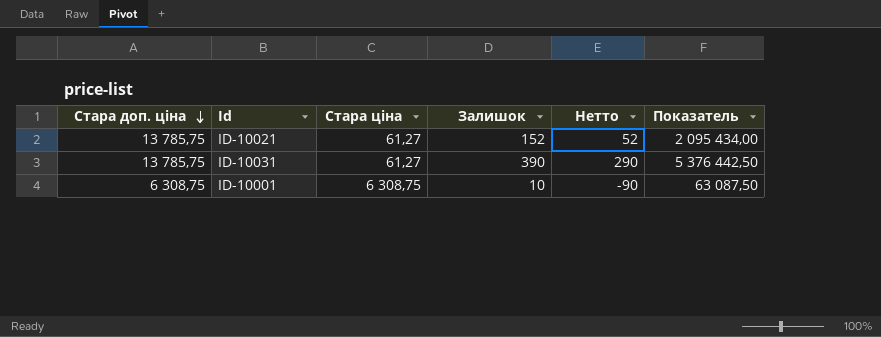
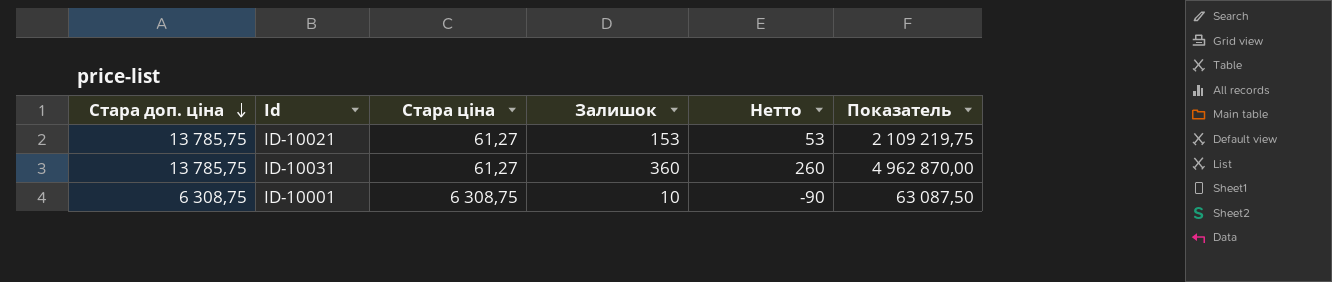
ID-10021 | Залишок: 152 -> 153
ID-10021 | Нетто: 52 -> 53
ID-10021 | Показатель: 2 095 434,00 -> 2 109 219,75
ID-10031 | Залишок: 390 -> 360
ID-10031 | Нетто: 290 -> 260
ID-10031 | Показатель: 5 376 442,50 -> 4 962 870,00

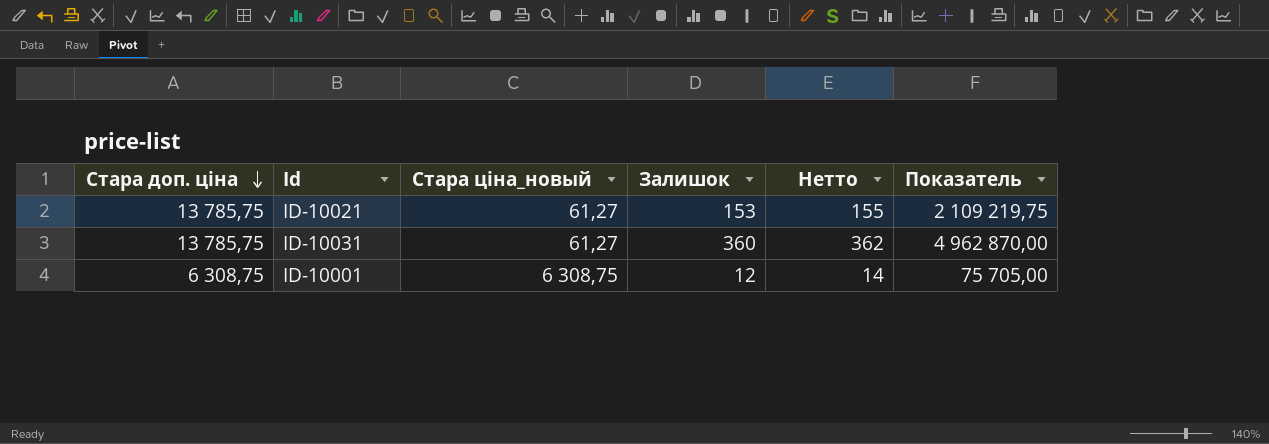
column name: Стара ціна -> Стара ціна_новый
column Нетто | formula: [Залишок] - 100 -> [Залишок] + 2
ID-10001 | Залишок: 10 -> 12
ID-10001 | Показатель: 63 087,50 -> 75 705,00

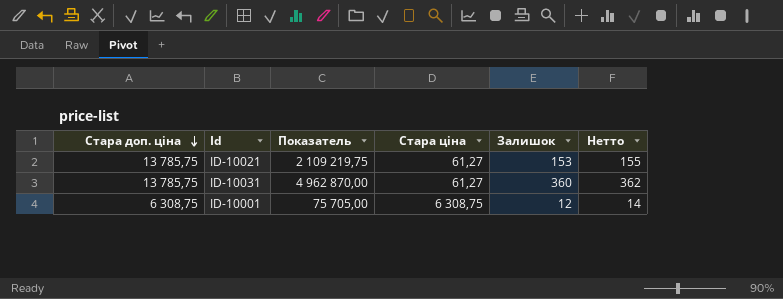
column Показатель | position: 6 -> 3
column name: Стара ціна_новый -> Стара ціна

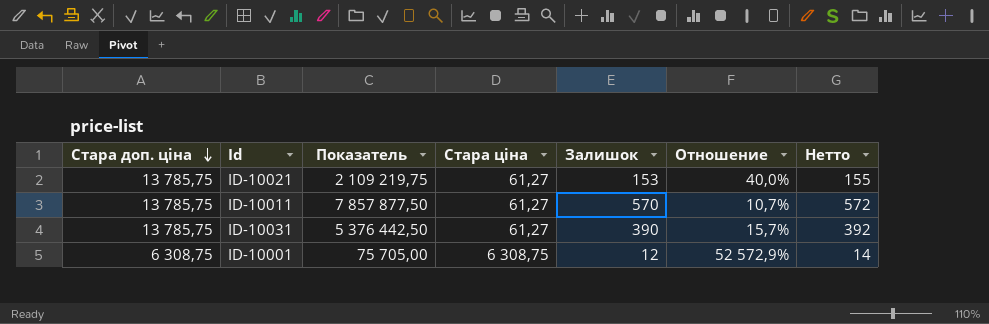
column Отношение | formula: none -> [Стара ціна] / [Залишок]
row ID-10011: none -> 13 785,75 | 7 857 877,50 | 61,27 | 570 | 10,7% | 572
ID-10031 | Показатель: 4 962 870,00 -> 5 376 442,50
ID-10031 | Залишок: 360 -> 390
ID-10031 | Нетто: 362 -> 392

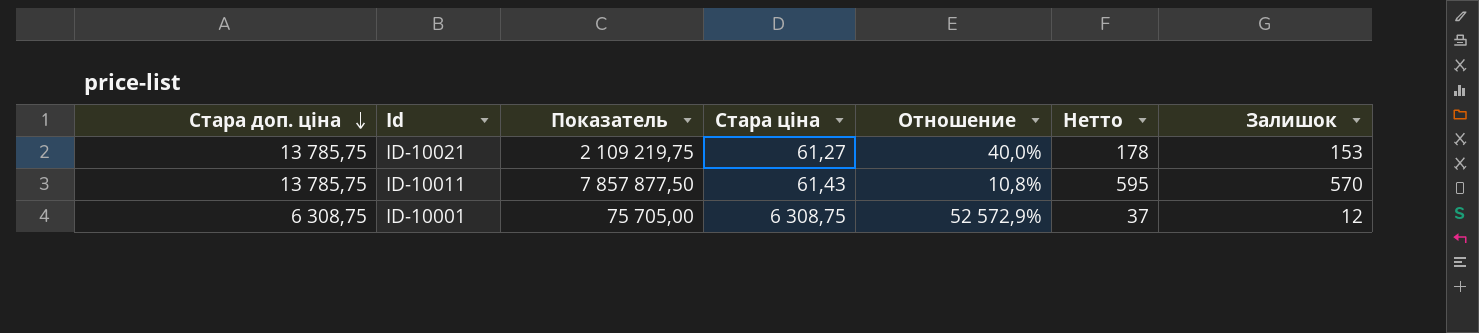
column Нетто | formula: [Залишок] + 2 -> [Залишок] + 25
column Залишок | position: 5 -> 7
row ID-10031: 13 785,75 | 5 376 442,50 | 61,27 | 390 | 15,7% | 392 -> none
ID-10011 | Стара ціна: 61,27 -> 61,43
ID-10011 | Отношение: 10,7% -> 10,8%

